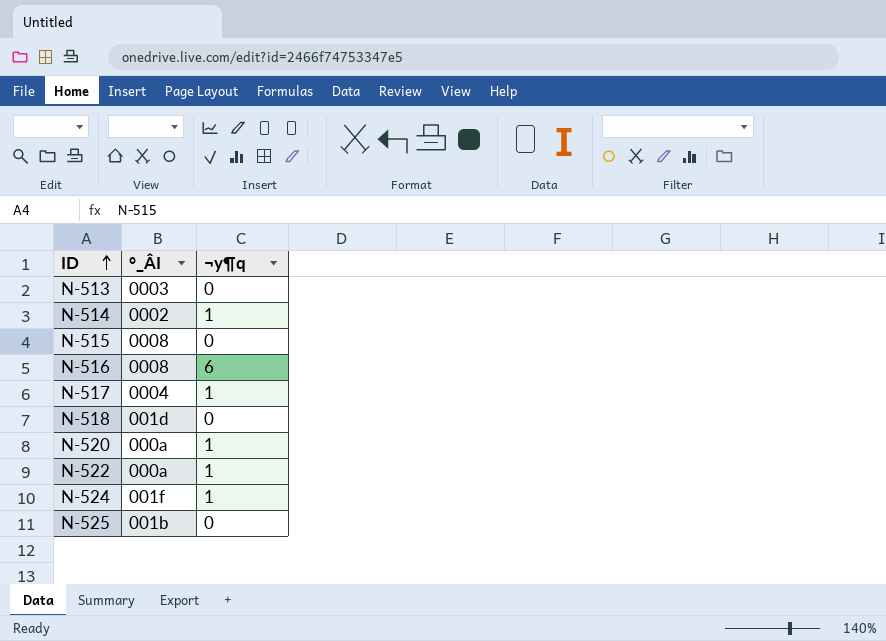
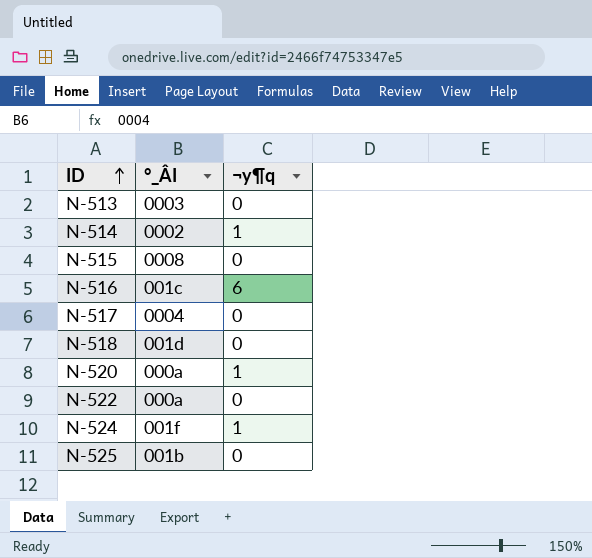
N-516 | °_ÂI: 0008 -> 001c
N-517 | ¬y¶q: 1 -> 0
N-522 | ¬y¶q: 1 -> 0

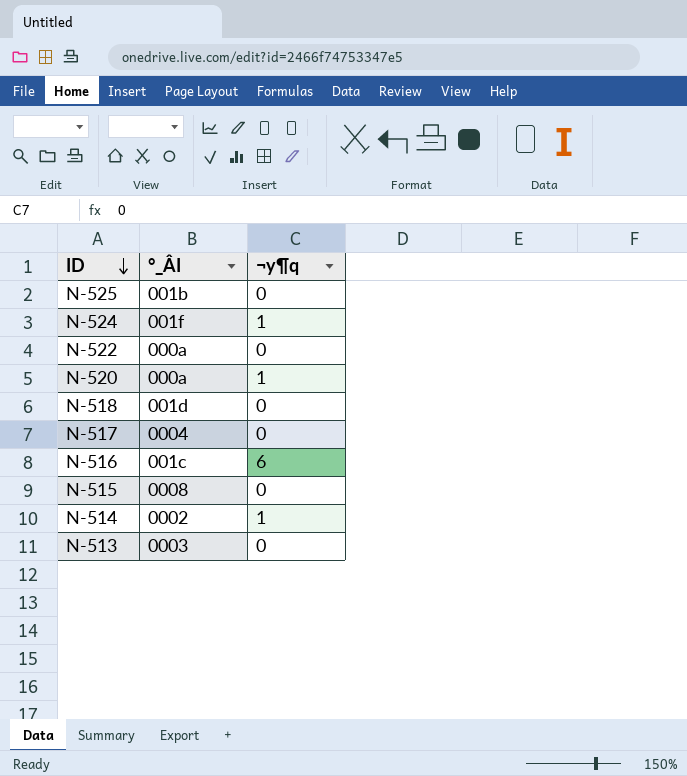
row order: ID ascending -> ID descending

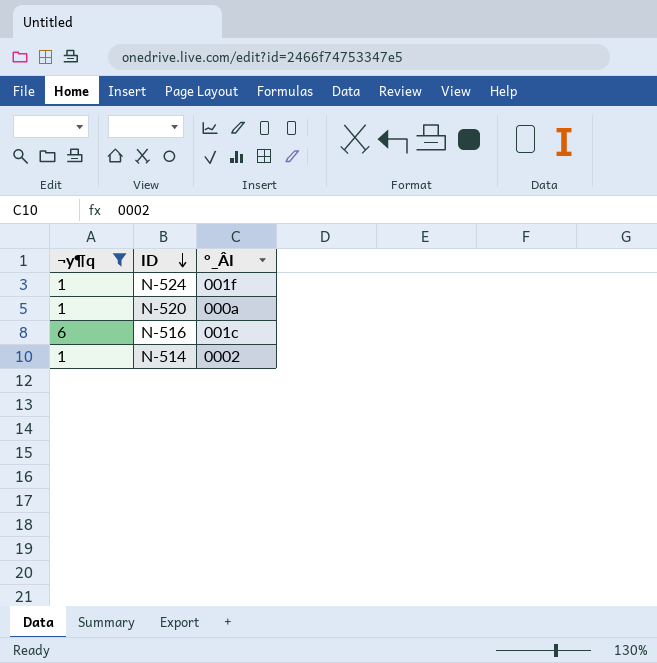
filter: none -> ¬y¶q != 0
column ¬y¶q | position: 3 -> 1

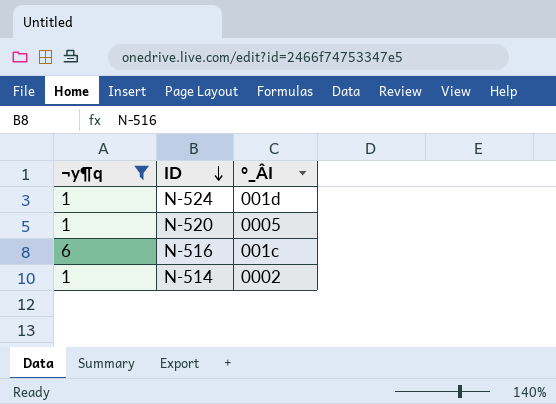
N-524 | °_ÂI: 001f -> 001d
N-520 | °_ÂI: 000a -> 0005

